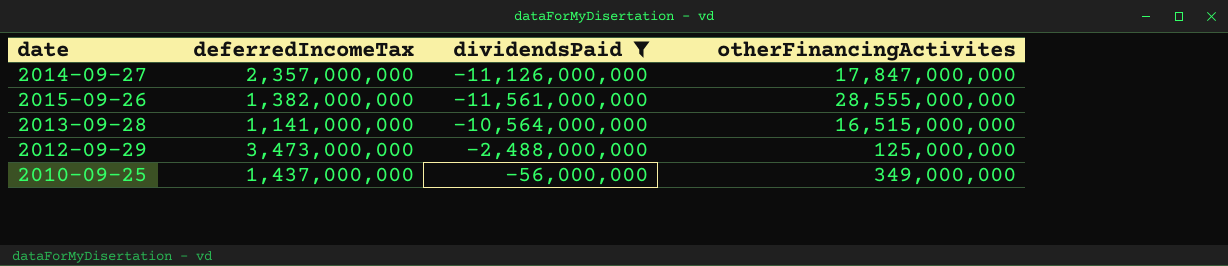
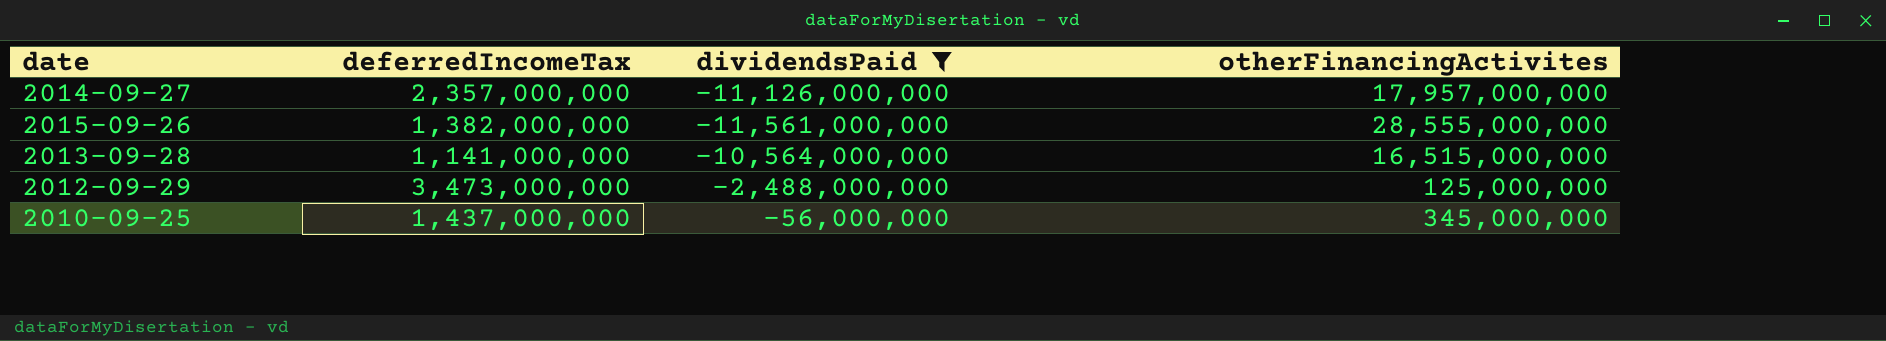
2014-09-27 | otherFinancingActivites: 17,847,000,000 -> 17,957,000,000
2010-09-25 | otherFinancingActivites: 349,000,000 -> 345,000,000

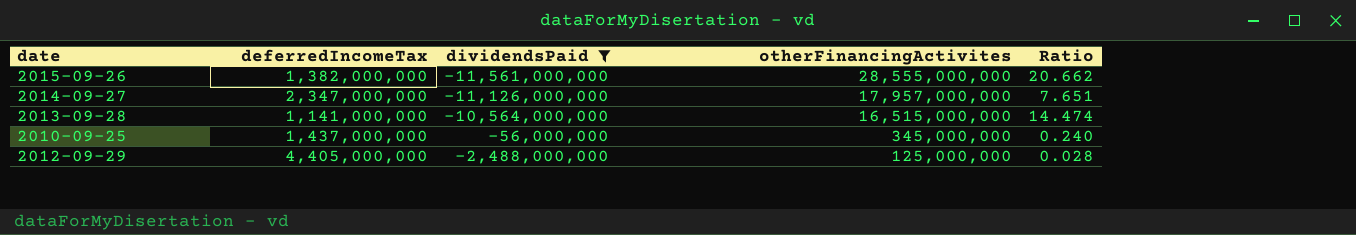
row order: none -> otherFinancingActivites descending
column Ratio | formula: none -> [otherFinancingActivites] / [deferredIncomeTax]
2014-09-27 | deferredIncomeTax: 2,357,000,000 -> 2,347,000,000
2012-09-29 | deferredIncomeTax: 3,473,000,000 -> 4,405,000,000

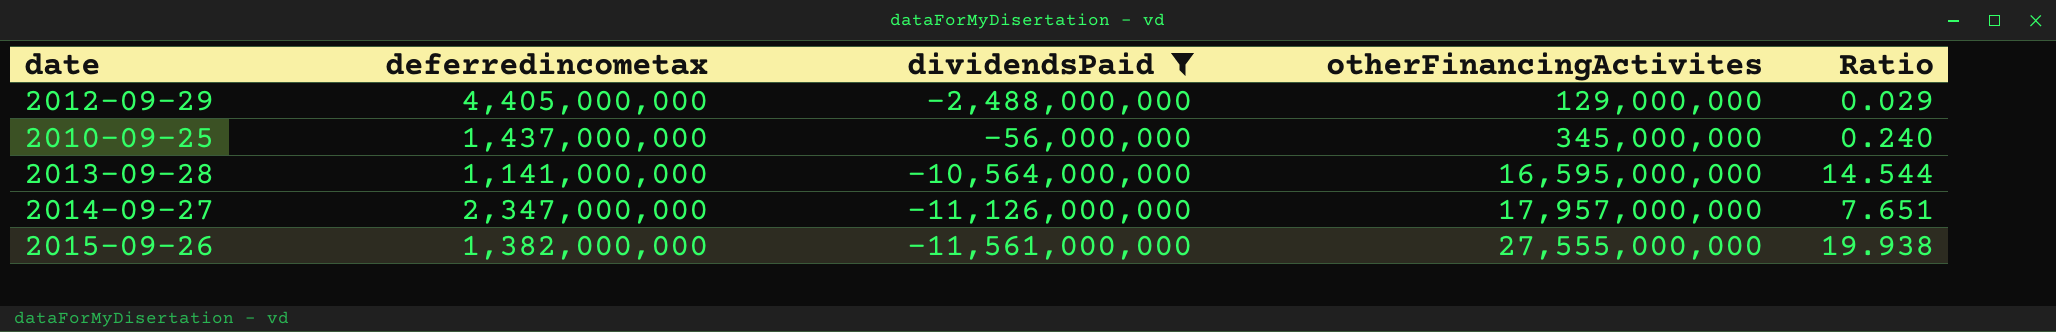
row order: otherFinancingActivites descending -> otherFinancingActivites ascending
column name: deferredIncomeTax -> deferredincometax
2012-09-29 | otherFinancingActivites: 125,000,000 -> 129,000,000
2012-09-29 | Ratio: 0.028 -> 0.029
2013-09-28 | otherFinancingActivites: 16,515,000,000 -> 16,595,000,000
2013-09-28 | Ratio: 14.474 -> 14.544
2015-09-26 | otherFinancingActivites: 28,555,000,000 -> 27,555,000,000
2015-09-26 | Ratio: 20.662 -> 19.938

